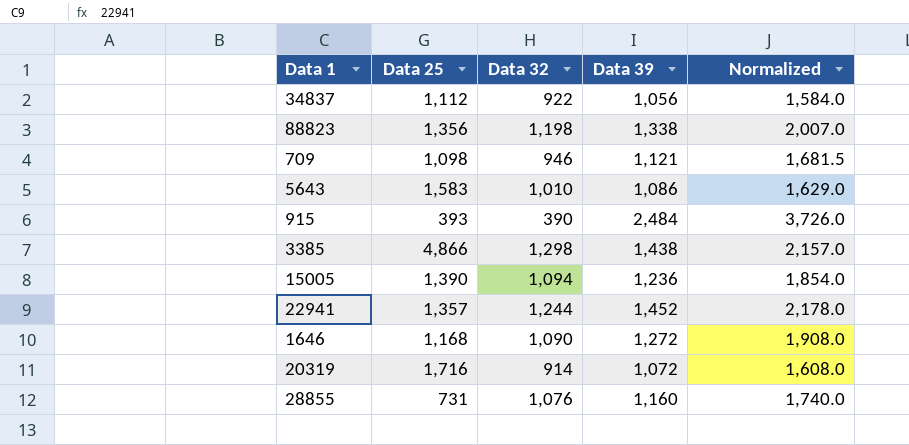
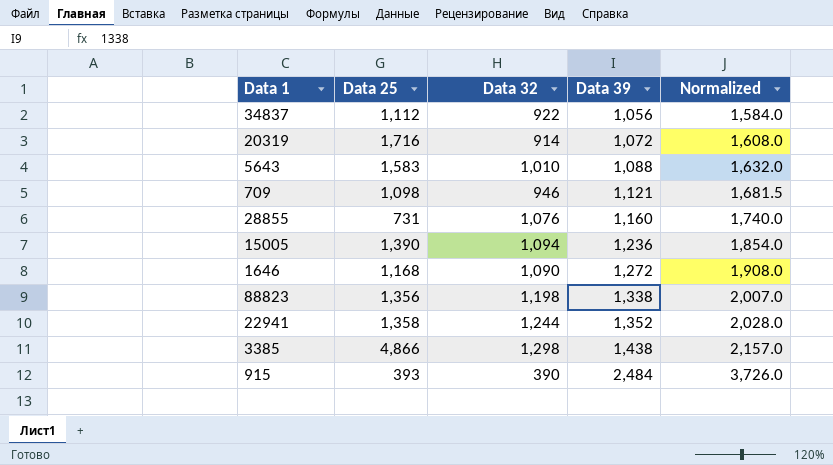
row order: none -> Data 39 ascending
5643 | Data 39: 1,086 -> 1,088
5643 | Normalized: 1,629.0 -> 1,632.0
22941 | Data 25: 1,357 -> 1,358
22941 | Data 39: 1,452 -> 1,352
22941 | Normalized: 2,178.0 -> 2,028.0

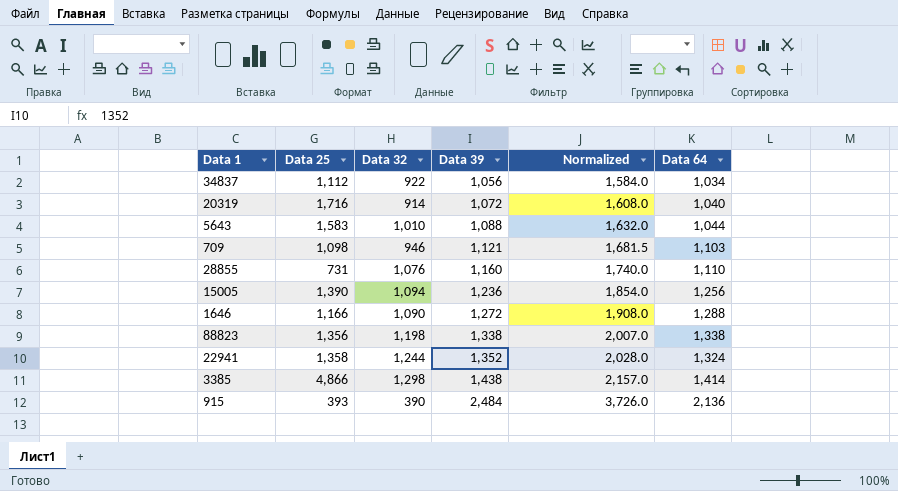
column Data 64 | position: none -> 6
1646 | Data 25: 1,168 -> 1,166

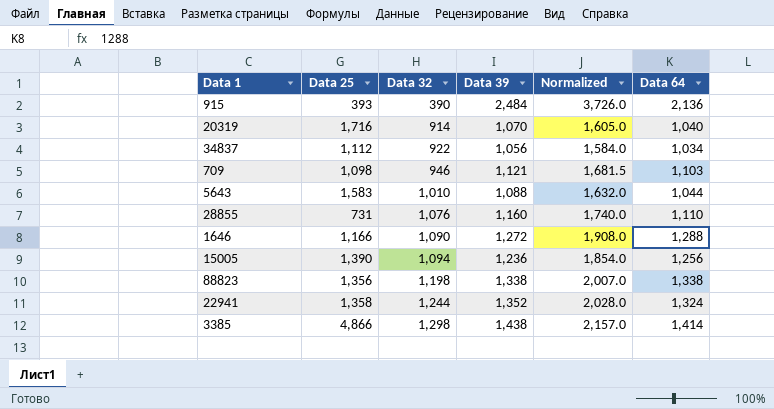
row order: Data 39 ascending -> Data 32 ascending
20319 | Data 39: 1,072 -> 1,070
20319 | Normalized: 1,608.0 -> 1,605.0

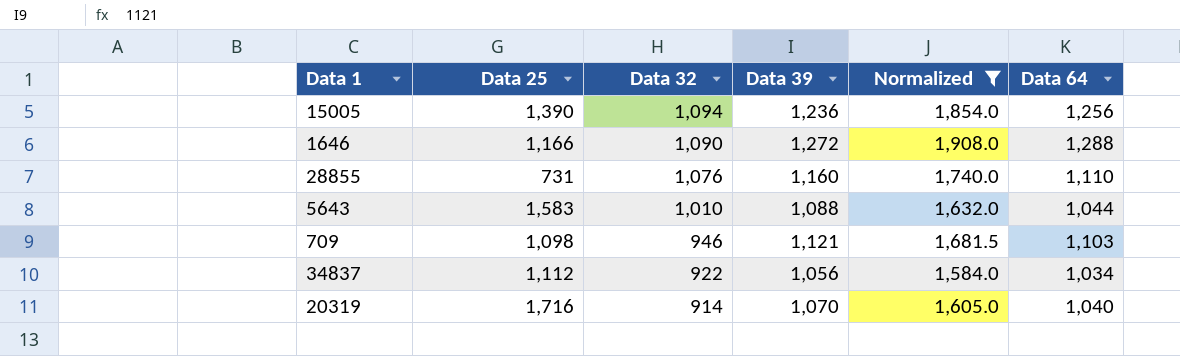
filter: none -> Normalized <= 1,908.0
row order: Data 32 ascending -> Data 32 descending

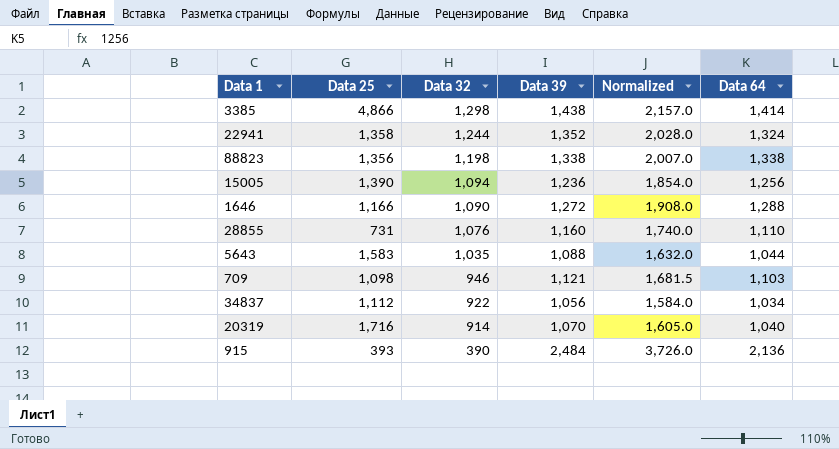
filter: Normalized <= 1,908.0 -> none
5643 | Data 32: 1,010 -> 1,035

